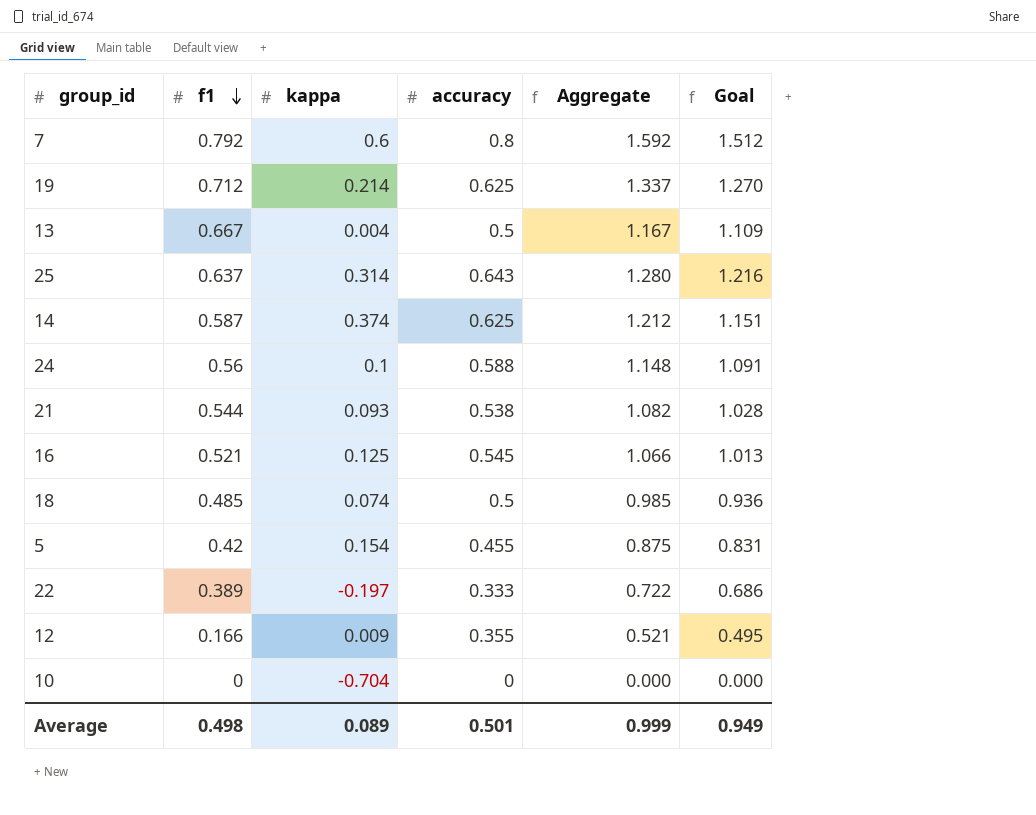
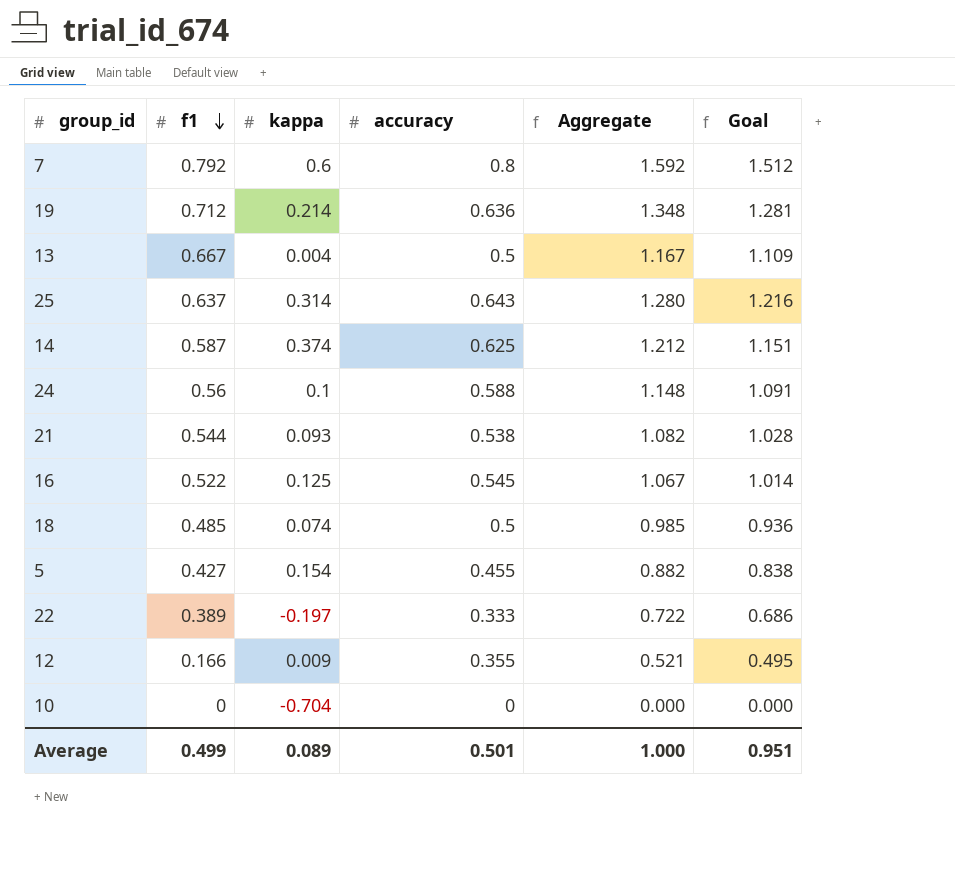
19 | accuracy: 0.625 -> 0.636
19 | Aggregate: 1.337 -> 1.348
19 | Goal: 1.270 -> 1.281
16 | f1: 0.521 -> 0.522
16 | Aggregate: 1.066 -> 1.067
16 | Goal: 1.013 -> 1.014
5 | f1: 0.42 -> 0.427
5 | Aggregate: 0.875 -> 0.882
5 | Goal: 0.831 -> 0.838
Average | f1: 0.498 -> 0.499
Average | Aggregate: 0.999 -> 1.000
Average | Goal: 0.949 -> 0.951

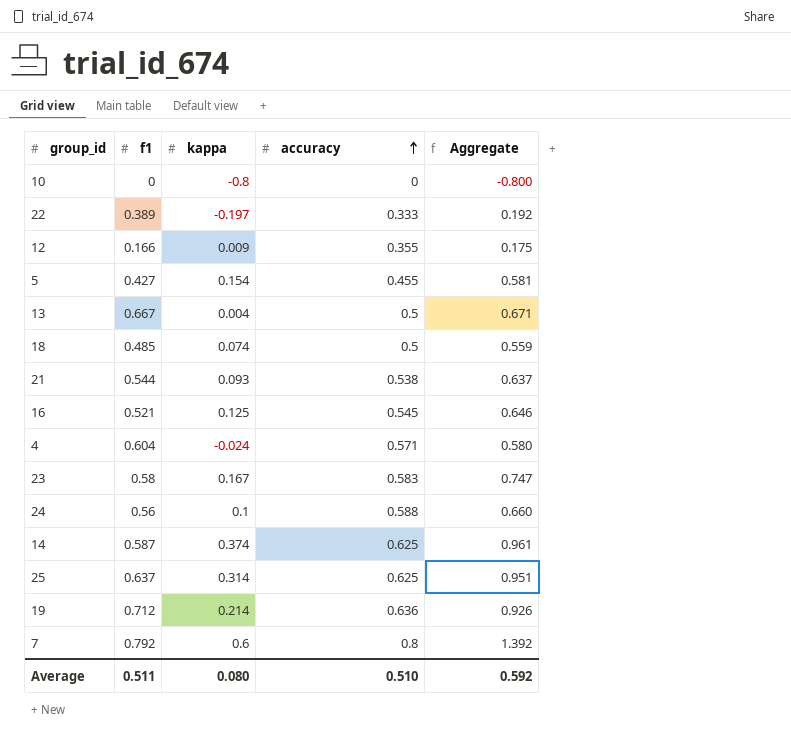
row order: f1 descending -> accuracy ascending
column Goal | formula: [Aggregate] * 0.95 -> none
column Aggregate | formula: [f1] + [accuracy] -> [f1] + [kappa]
10 | kappa: -0.704 -> -0.8
16 | f1: 0.522 -> 0.521
row 4: none -> 0.604 | -0.024 | 0.571 | 0.580
row 23: none -> 0.58 | 0.167 | 0.583 | 0.747
25 | accuracy: 0.643 -> 0.625
Average | f1: 0.499 -> 0.511
Average | kappa: 0.089 -> 0.080
Average | accuracy: 0.501 -> 0.510
Average | Aggregate: 1.000 -> 0.592

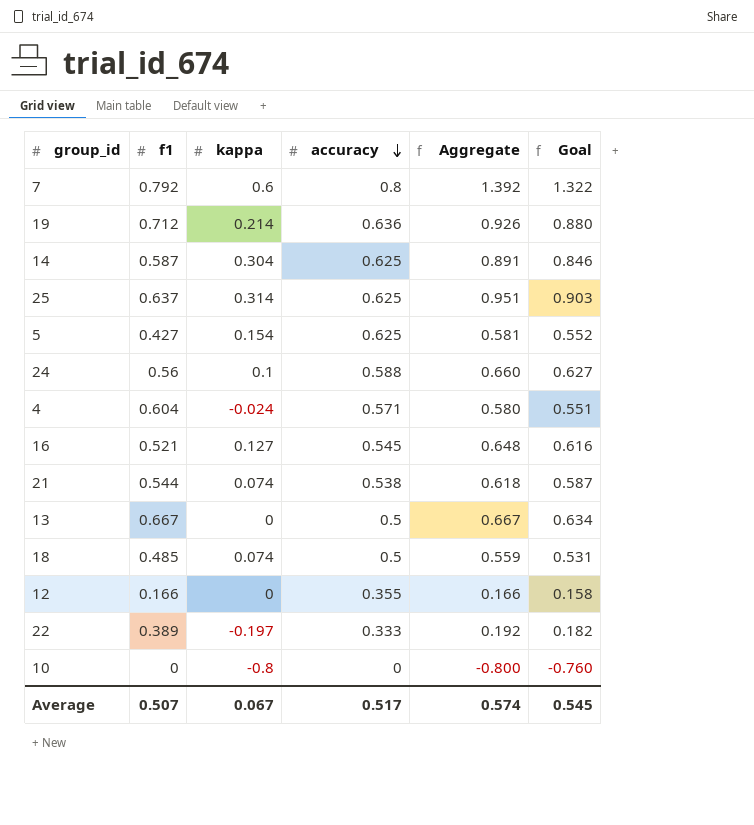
row order: accuracy ascending -> accuracy descending
column Goal | formula: none -> [Aggregate] * 0.95
row 23: 0.58 | 0.167 | 0.583 | 0.747 -> none
14 | kappa: 0.374 -> 0.304
14 | Aggregate: 0.961 -> 0.891
5 | accuracy: 0.455 -> 0.625
16 | kappa: 0.125 -> 0.127
16 | Aggregate: 0.646 -> 0.648
21 | kappa: 0.093 -> 0.074
21 | Aggregate: 0.637 -> 0.618
13 | kappa: 0.004 -> 0
13 | Aggregate: 0.671 -> 0.667
12 | kappa: 0.009 -> 0
12 | Aggregate: 0.175 -> 0.166
Average | f1: 0.511 -> 0.507
Average | kappa: 0.080 -> 0.067
Average | accuracy: 0.510 -> 0.517
Average | Aggregate: 0.592 -> 0.574

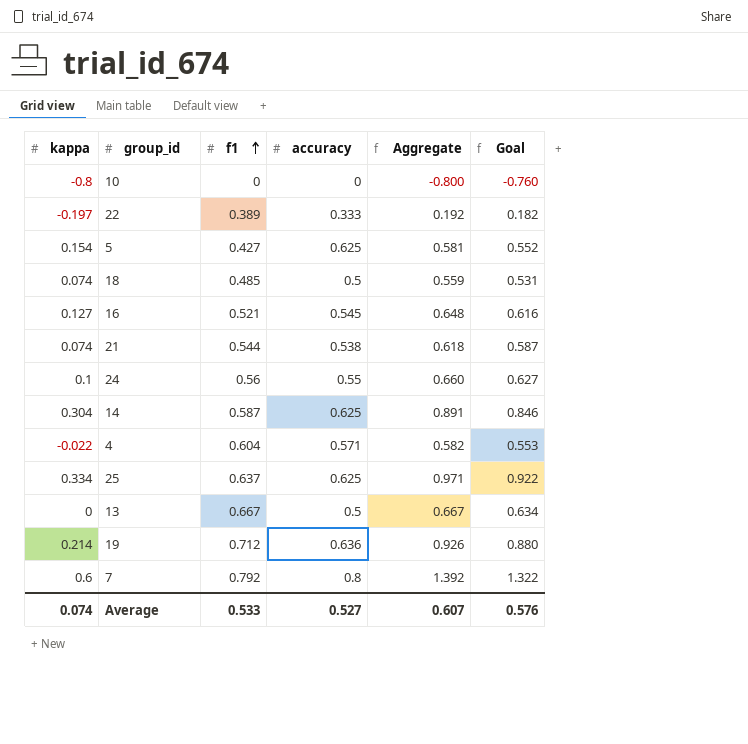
row order: accuracy descending -> f1 ascending
column kappa | position: 3 -> 1
row 12: 0.166 | 0 | 0.355 | 0.166 | 0.158 -> none
24 | accuracy: 0.588 -> 0.55
4 | kappa: -0.024 -> -0.022
4 | Aggregate: 0.580 -> 0.582
4 | Goal: 0.551 -> 0.553
25 | kappa: 0.314 -> 0.334
25 | Aggregate: 0.951 -> 0.971
25 | Goal: 0.903 -> 0.922
Average | kappa: 0.067 -> 0.074
Average | f1: 0.507 -> 0.533
Average | accuracy: 0.517 -> 0.527
Average | Aggregate: 0.574 -> 0.607
Average | Goal: 0.545 -> 0.576

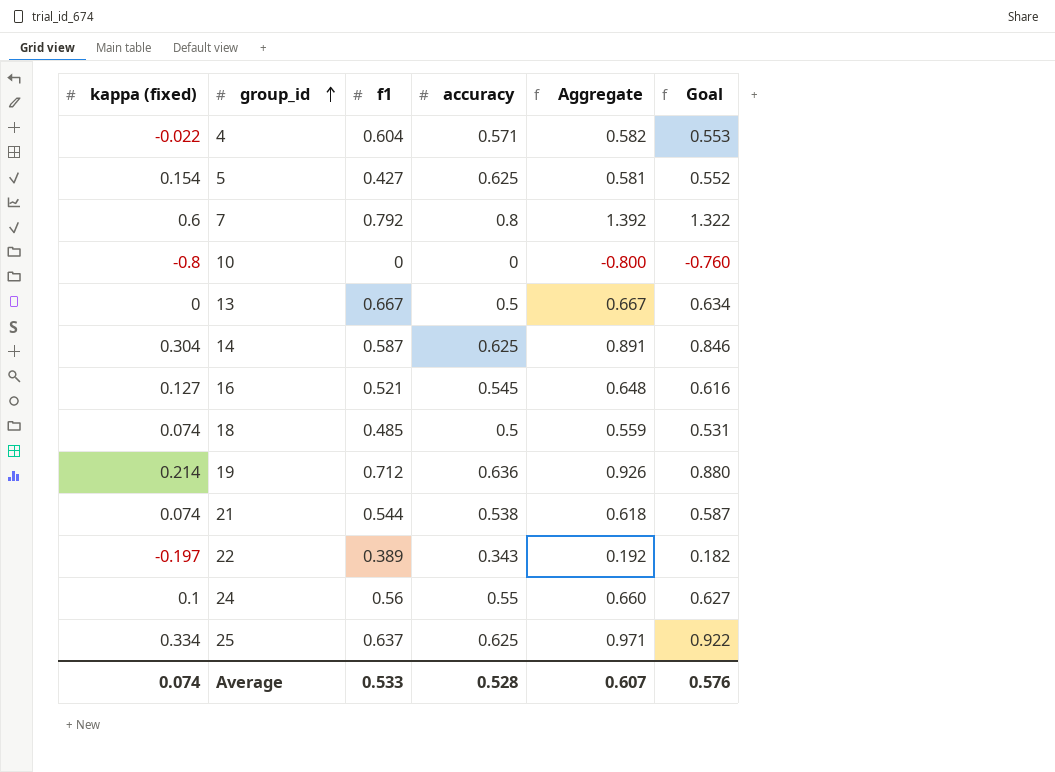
row order: f1 ascending -> group_id ascending
column name: kappa -> kappa (fixed)
22 | accuracy: 0.333 -> 0.343
Average | accuracy: 0.527 -> 0.528

